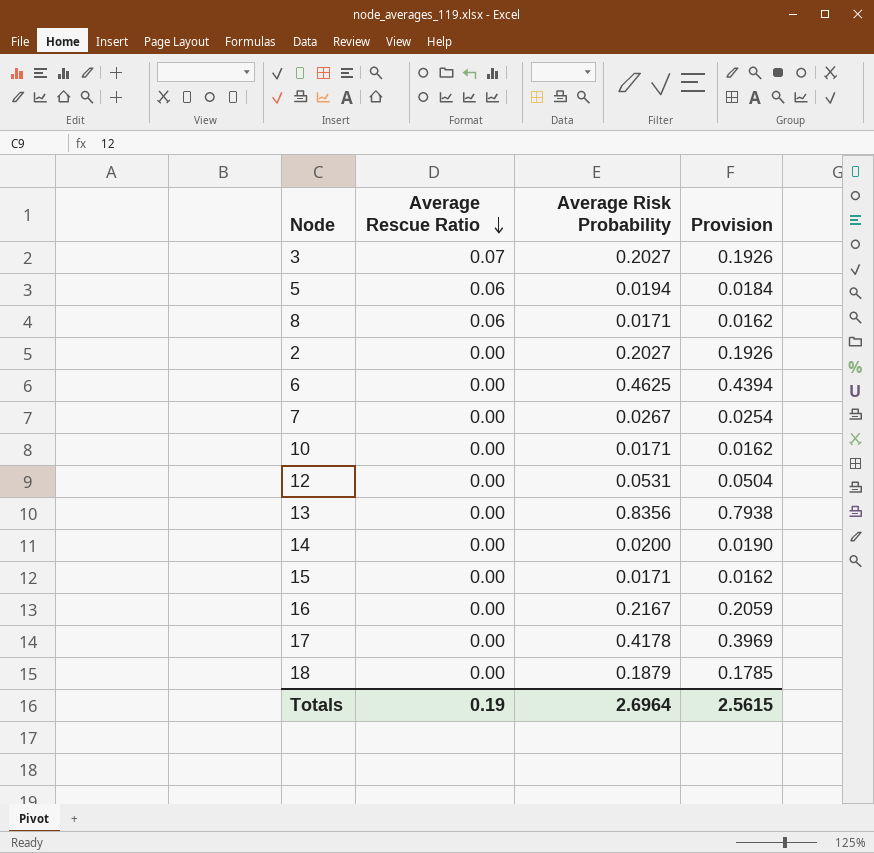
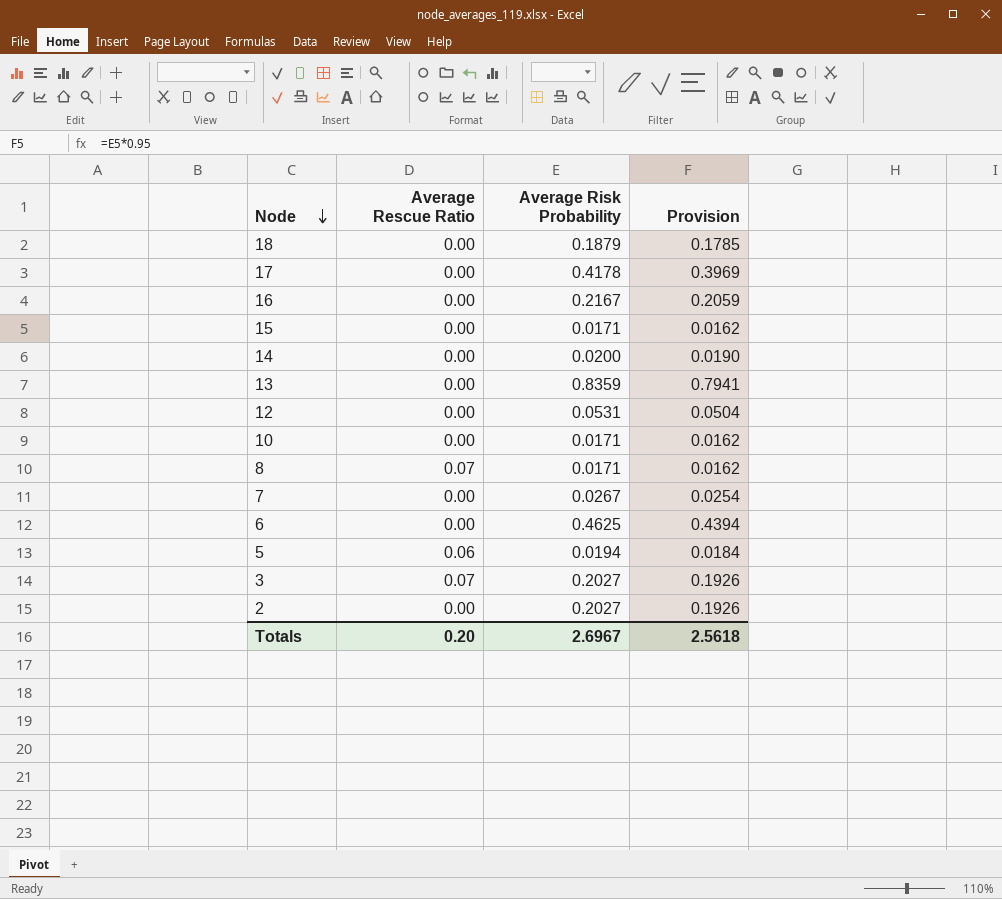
row order: Average Rescue Ratio descending -> Node descending
13 | Average Risk Probability: 0.8356 -> 0.8359
13 | Provision: 0.7938 -> 0.7941
8 | Average Rescue Ratio: 0.06 -> 0.07
Totals | Average Rescue Ratio: 0.19 -> 0.20
Totals | Average Risk Probability: 2.6964 -> 2.6967
Totals | Provision: 2.5615 -> 2.5618

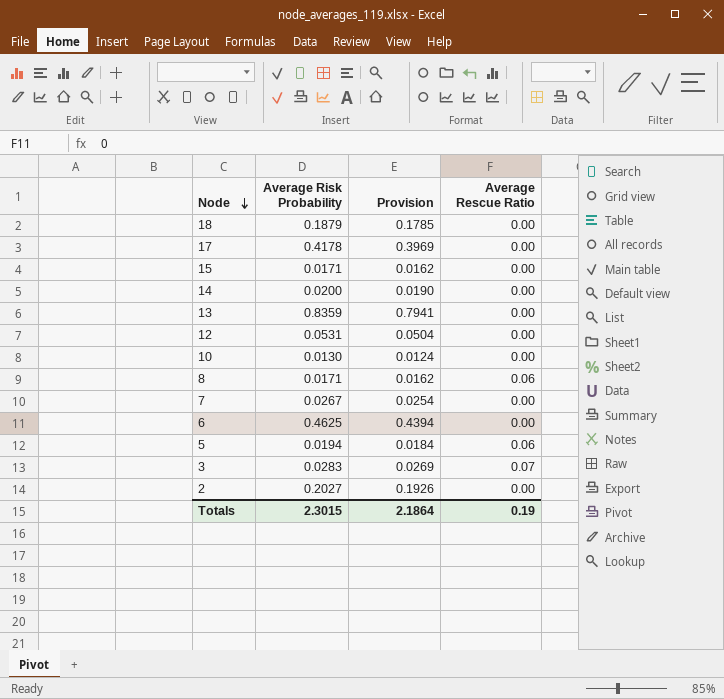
column Average Rescue Ratio | position: 2 -> 4
row 16: 0.00 | 0.2167 | 0.2059 -> none
10 | Average Risk Probability: 0.0171 -> 0.0130
10 | Provision: 0.0162 -> 0.0124
8 | Average Rescue Ratio: 0.07 -> 0.06
3 | Average Risk Probability: 0.2027 -> 0.0283
3 | Provision: 0.1926 -> 0.0269
Totals | Average Risk Probability: 2.6967 -> 2.3015
Totals | Provision: 2.5618 -> 2.1864
Totals | Average Rescue Ratio: 0.20 -> 0.19

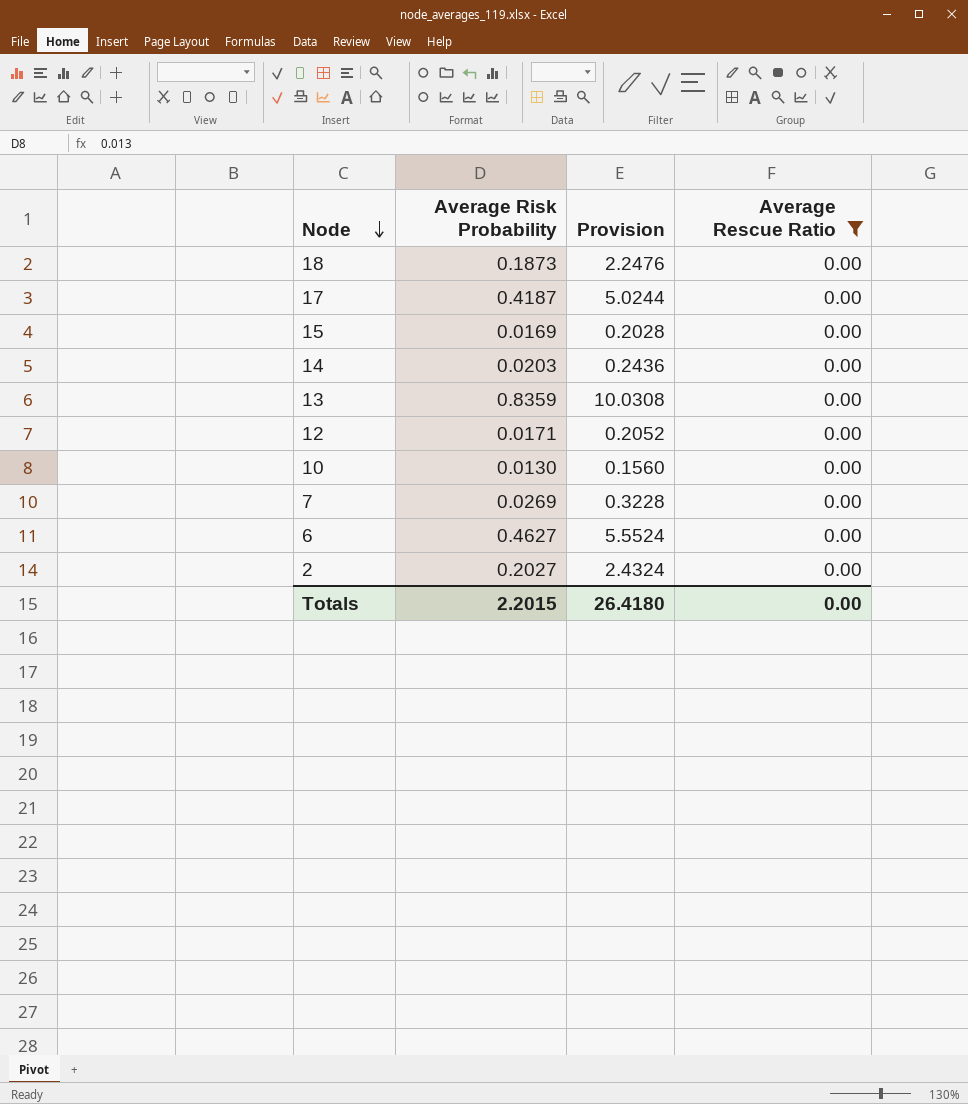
filter: none -> Average Rescue Ratio = 0.00
column Provision | formula: [Average Risk Probability] * 0.95 -> [Average Risk Probability] * 12
18 | Average Risk Probability: 0.1879 -> 0.1873
17 | Average Risk Probability: 0.4178 -> 0.4187
15 | Average Risk Probability: 0.0171 -> 0.0169
14 | Average Risk Probability: 0.0200 -> 0.0203
12 | Average Risk Probability: 0.0531 -> 0.0171
7 | Average Risk Probability: 0.0267 -> 0.0269
6 | Average Risk Probability: 0.4625 -> 0.4627
Totals | Average Risk Probability: 2.3015 -> 2.2015
Totals | Provision: 2.1864 -> 26.4180
Totals | Average Rescue Ratio: 0.19 -> 0.00

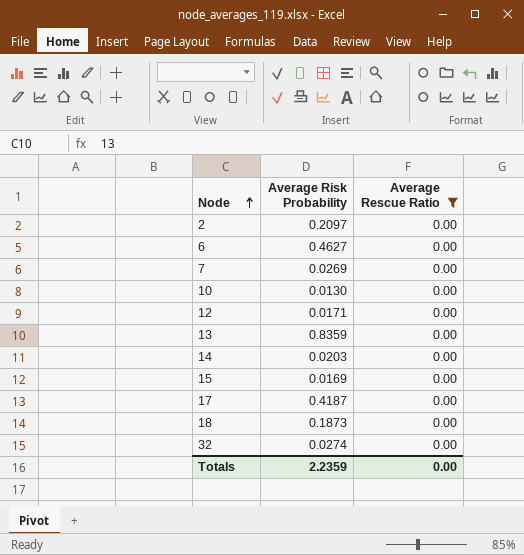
row order: Node descending -> Node ascending
column Provision | formula: [Average Risk Probability] * 12 -> none
2 | Average Risk Probability: 0.2027 -> 0.2097
row 32: none -> 0.0274 | 0.00
Totals | Average Risk Probability: 2.2015 -> 2.2359

